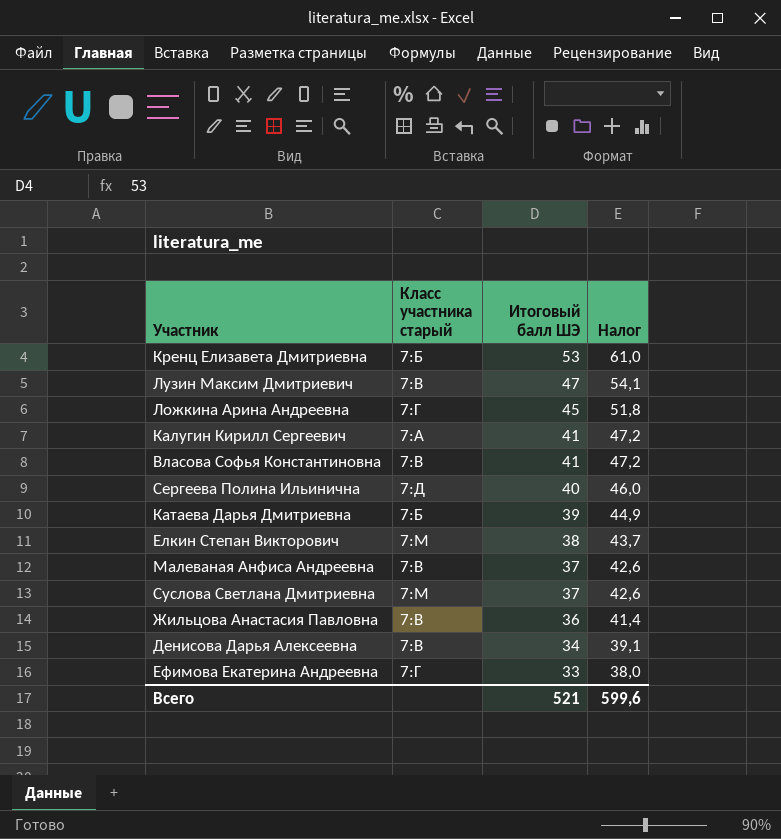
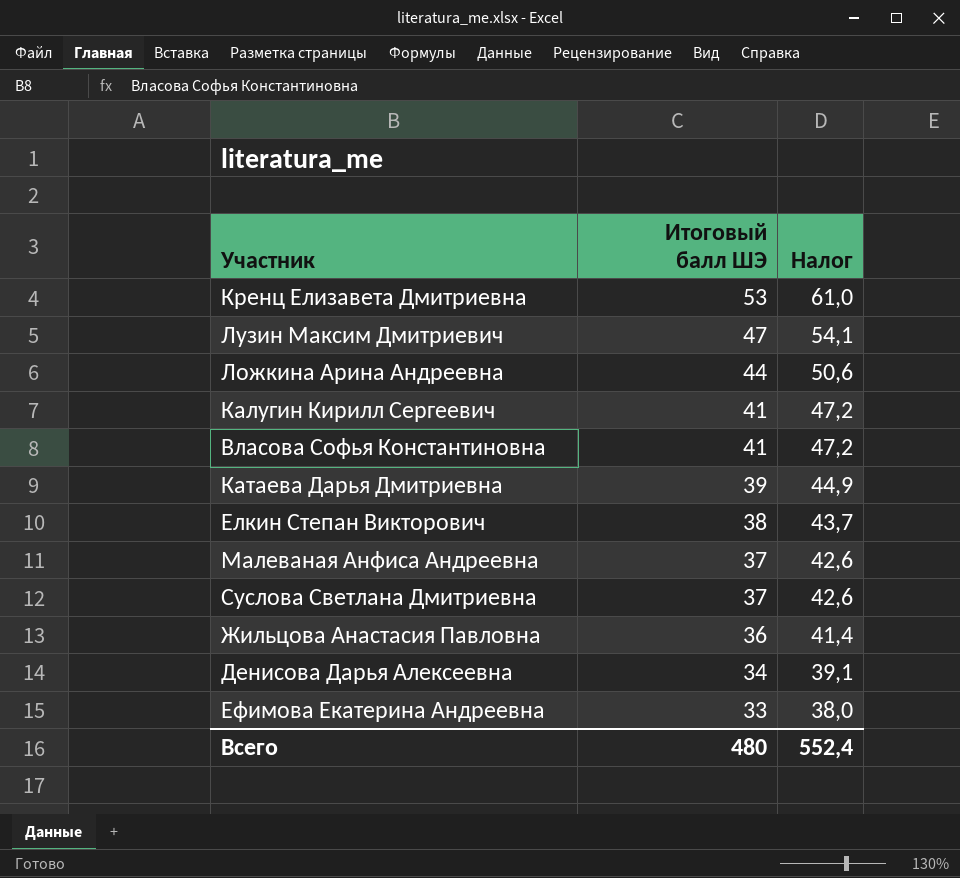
column Класс участника старый | position: 2 -> none
row Сергеева Полина Ильинична: 7:Д | 40 | 46,0 -> none
Ложкина Арина Андреевна | Итоговый балл ШЭ: 45 -> 44
Ложкина Арина Андреевна | Налог: 51,8 -> 50,6
Всего | Итоговый балл ШЭ: 521 -> 480
Всего | Налог: 599,6 -> 552,4

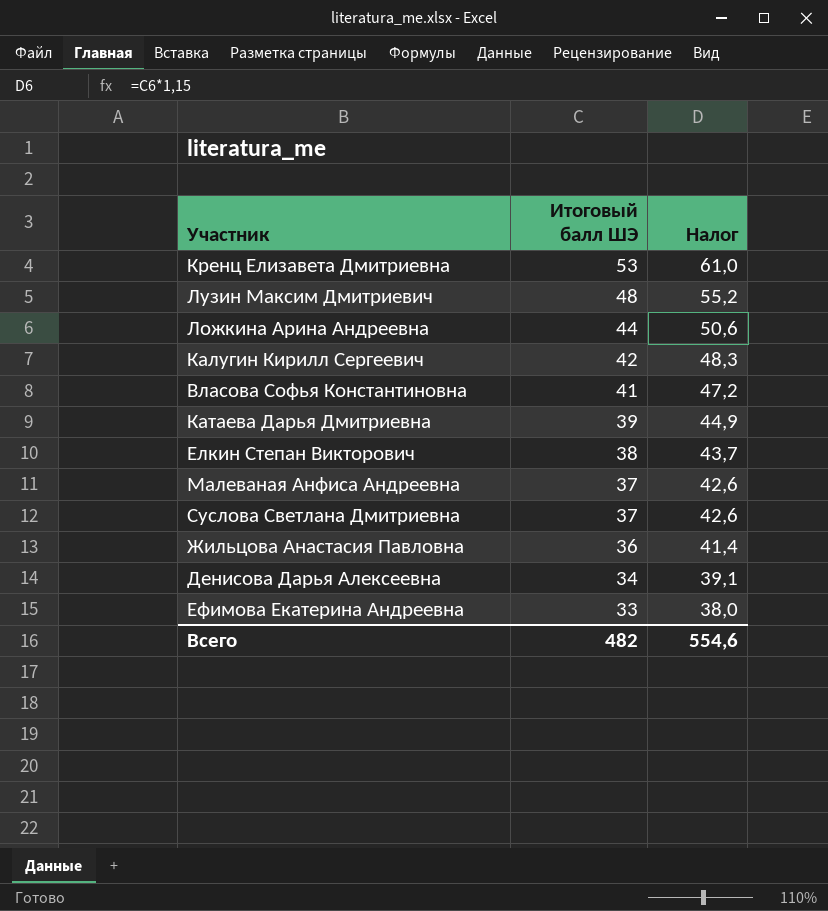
Лузин Максим Дмитриевич | Итоговый балл ШЭ: 47 -> 48
Лузин Максим Дмитриевич | Налог: 54,1 -> 55,2
Калугин Кирилл Сергеевич | Итоговый балл ШЭ: 41 -> 42
Калугин Кирилл Сергеевич | Налог: 47,2 -> 48,3
Всего | Итоговый балл ШЭ: 480 -> 482
Всего | Налог: 552,4 -> 554,6

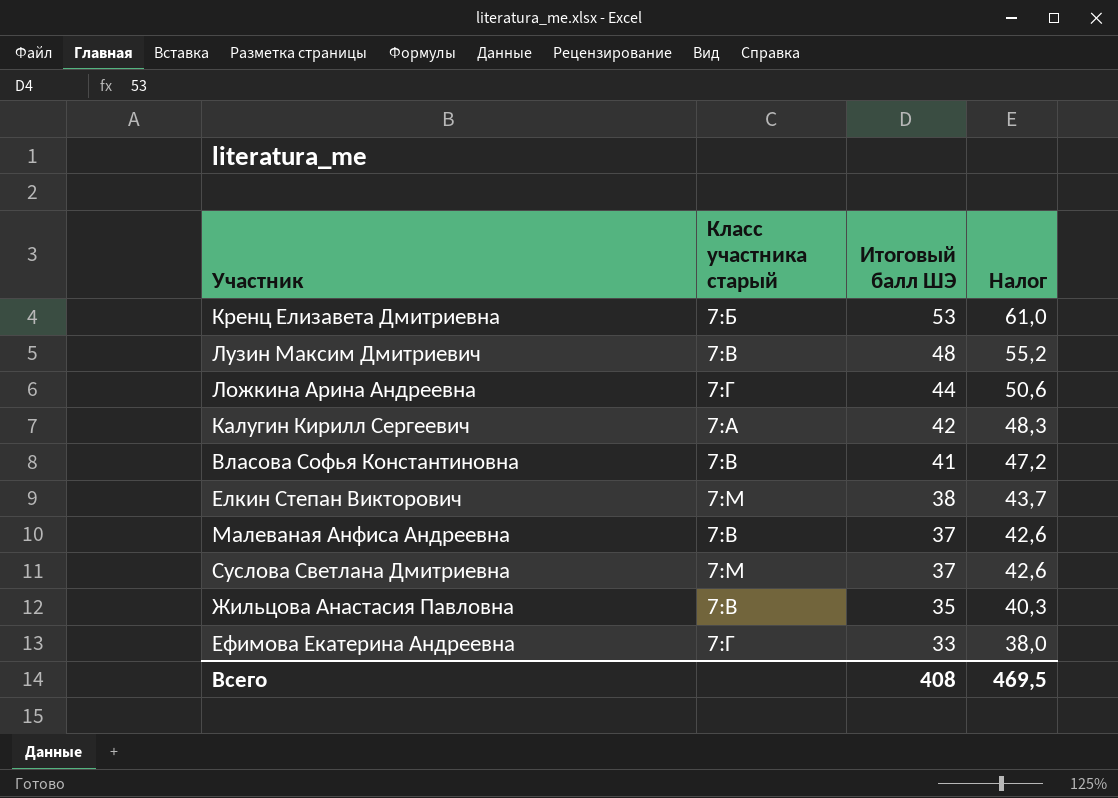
column Класс участника старый | position: none -> 2
row Катаева Дарья Дмитриевна: 39 | 44,9 -> none
row Денисова Дарья Алексеевна: 34 | 39,1 -> none
Жильцова Анастасия Павловна | Итоговый балл ШЭ: 36 -> 35
Жильцова Анастасия Павловна | Налог: 41,4 -> 40,3
Всего | Итоговый балл ШЭ: 482 -> 408
Всего | Налог: 554,6 -> 469,5

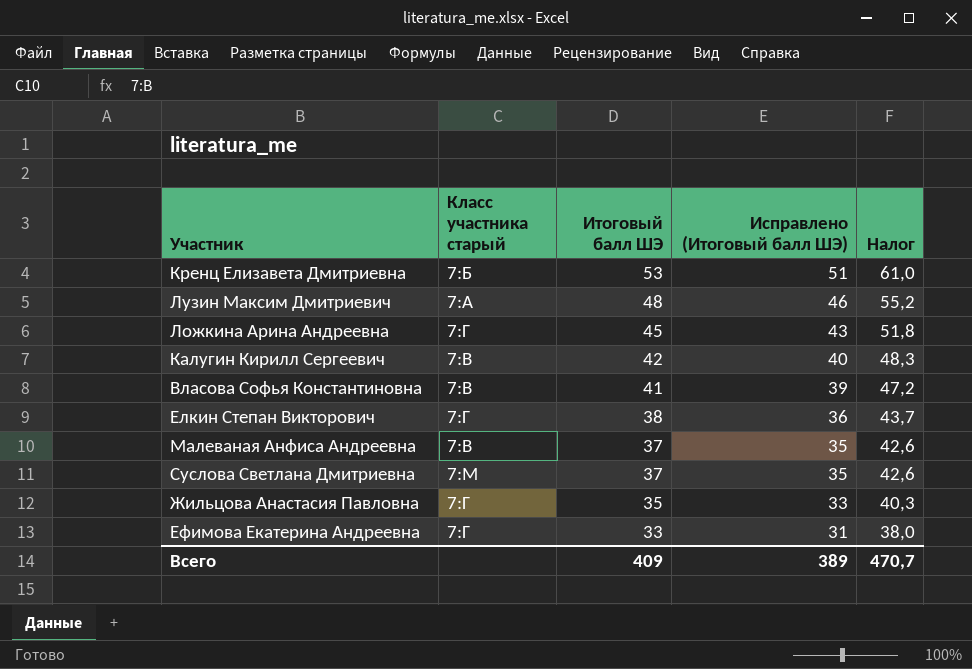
column Исправлено (Итоговый балл ШЭ) | formula: none -> [Итоговый балл ШЭ] - 2
Лузин Максим Дмитриевич | Класс участника старый: 7:В -> 7:А
Ложкина Арина Андреевна | Итоговый балл ШЭ: 44 -> 45
Ложкина Арина Андреевна | Налог: 50,6 -> 51,8
Калугин Кирилл Сергеевич | Класс участника старый: 7:А -> 7:В
Елкин Степан Викторович | Класс участника старый: 7:М -> 7:Г
Жильцова Анастасия Павловна | Класс участника старый: 7:В -> 7:Г
Всего | Итоговый балл ШЭ: 408 -> 409
Всего | Налог: 469,5 -> 470,7

